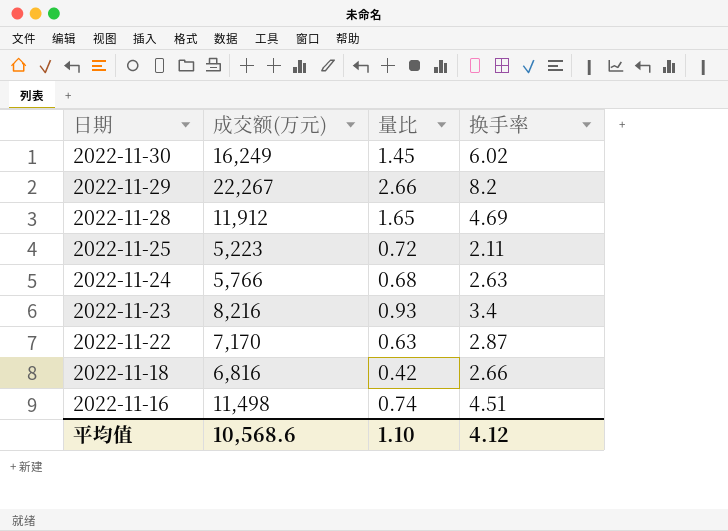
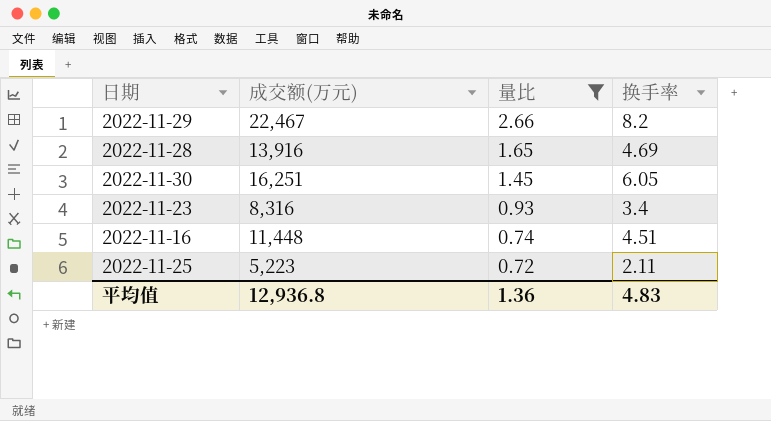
filter: none -> 量比 >= 0.72
row order: 日期 descending -> 量比 descending
2022-11-29 | 成交额(万元): 22,267 -> 22,467
2022-11-28 | 成交额(万元): 11,912 -> 13,916
2022-11-30 | 成交额(万元): 16,249 -> 16,251
2022-11-30 | 换手率: 6.02 -> 6.05
2022-11-23 | 成交额(万元): 8,216 -> 8,316
2022-11-16 | 成交额(万元): 11,498 -> 11,448
平均值 | 成交额(万元): 10,568.6 -> 12,936.8
平均值 | 量比: 1.10 -> 1.36
平均值 | 换手率: 4.12 -> 4.83

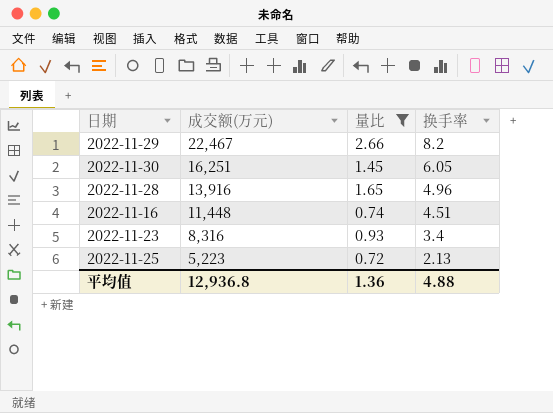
row order: 量比 descending -> 成交额(万元) descending
2022-11-28 | 换手率: 4.69 -> 4.96
2022-11-25 | 换手率: 2.11 -> 2.13
平均值 | 换手率: 4.83 -> 4.88

